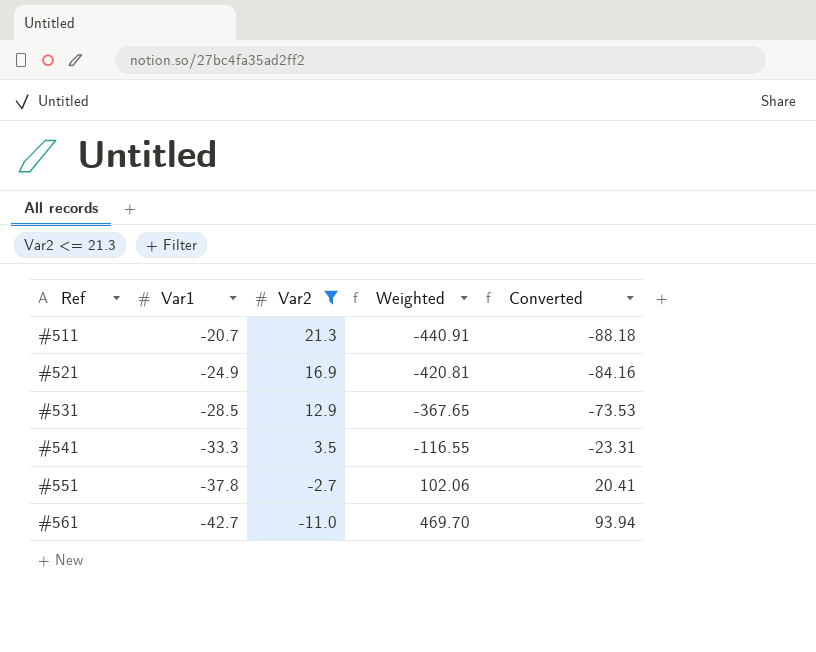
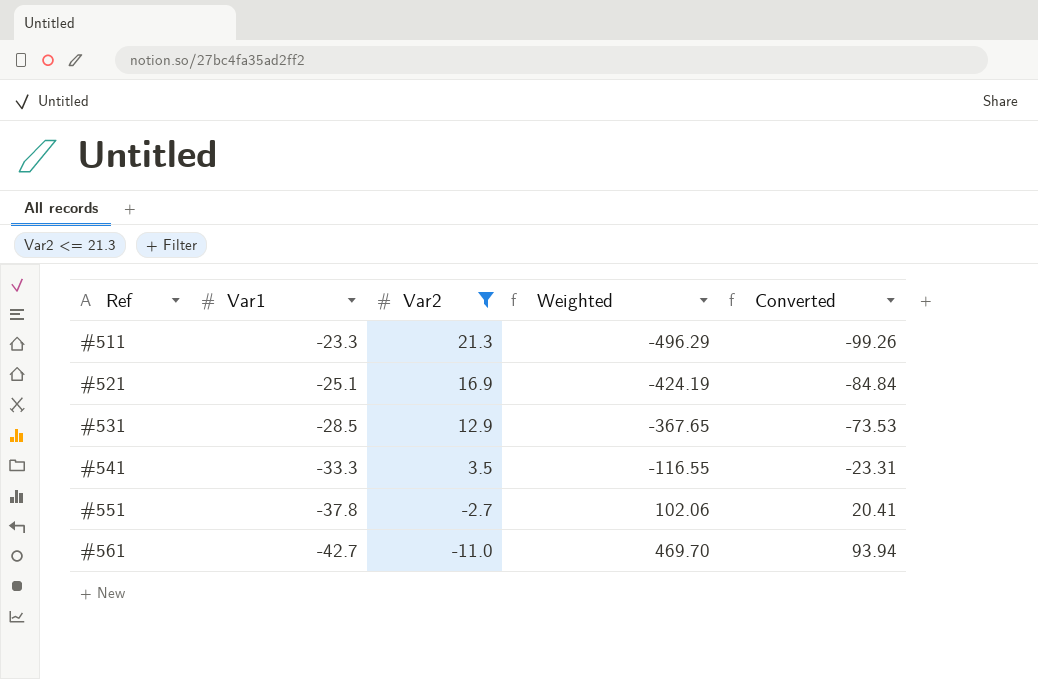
#511 | Var1: -20.7 -> -23.3
#511 | Weighted: -440.91 -> -496.29
#511 | Converted: -88.18 -> -99.26
#521 | Var1: -24.9 -> -25.1
#521 | Weighted: -420.81 -> -424.19
#521 | Converted: -84.16 -> -84.84

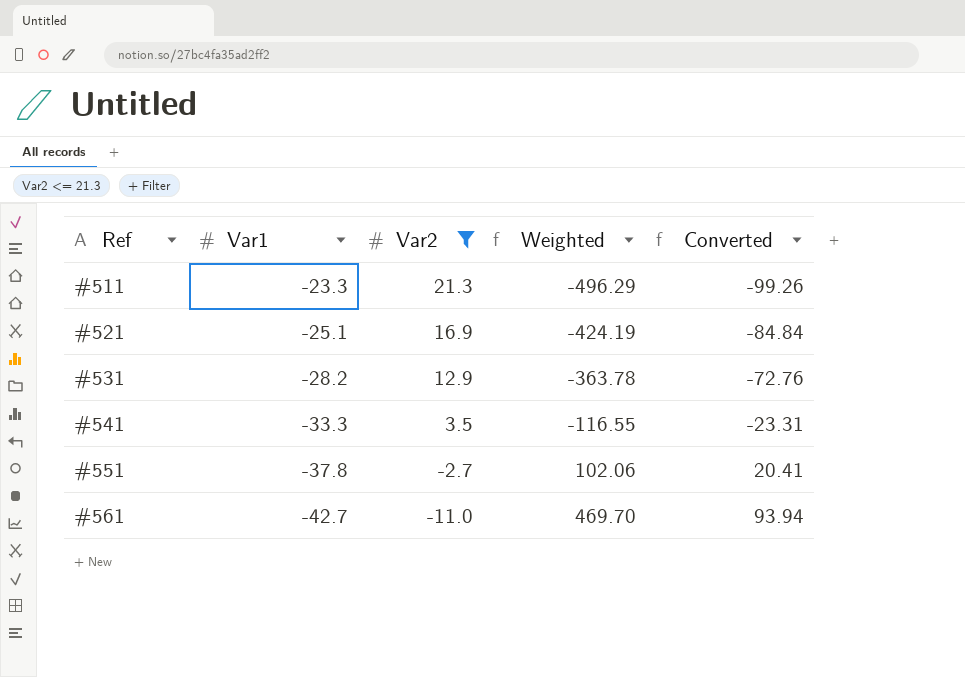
#531 | Var1: -28.5 -> -28.2
#531 | Weighted: -367.65 -> -363.78
#531 | Converted: -73.53 -> -72.76

